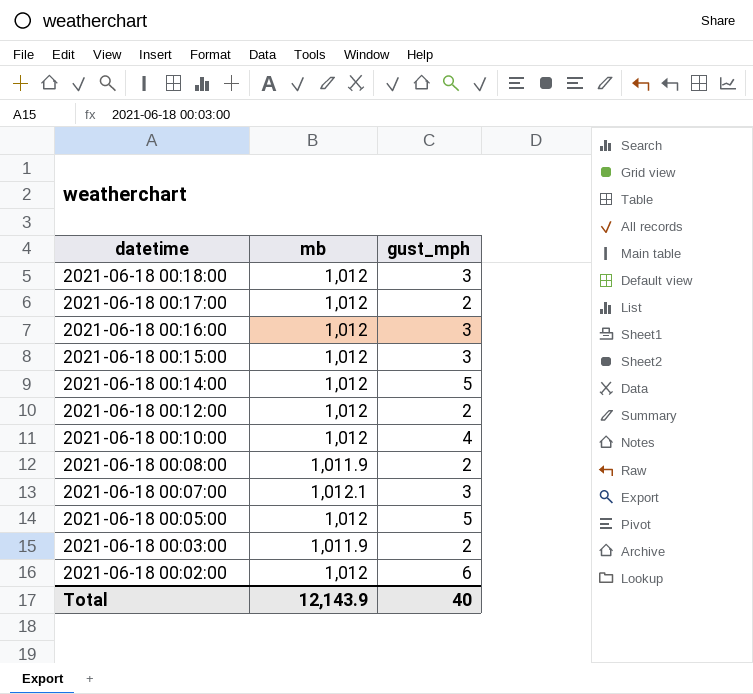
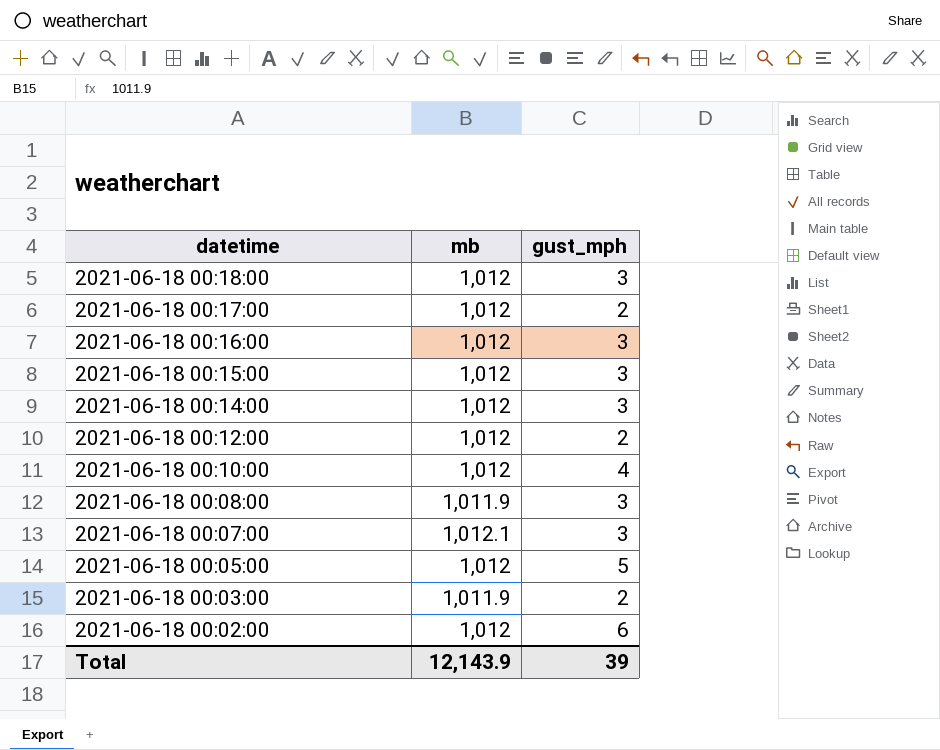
2021-06-18 00:14:00 | gust_mph: 5 -> 3
2021-06-18 00:08:00 | gust_mph: 2 -> 3
Total | gust_mph: 40 -> 39

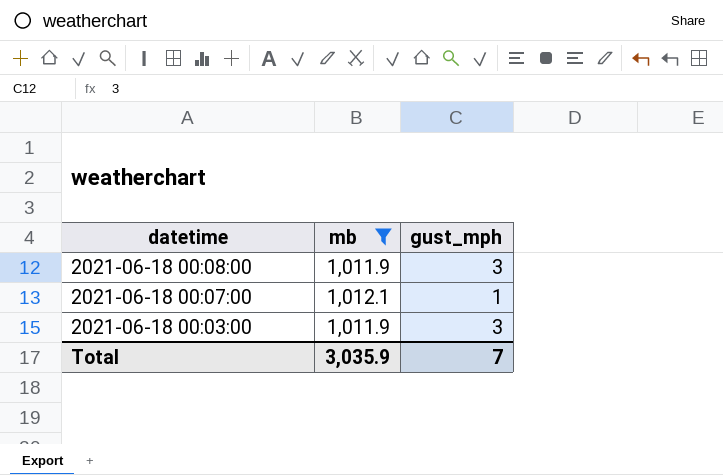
filter: none -> mb != 1,012
2021-06-18 00:07:00 | gust_mph: 3 -> 1
2021-06-18 00:03:00 | gust_mph: 2 -> 3
Total | mb: 12,143.9 -> 3,035.9
Total | gust_mph: 39 -> 7

